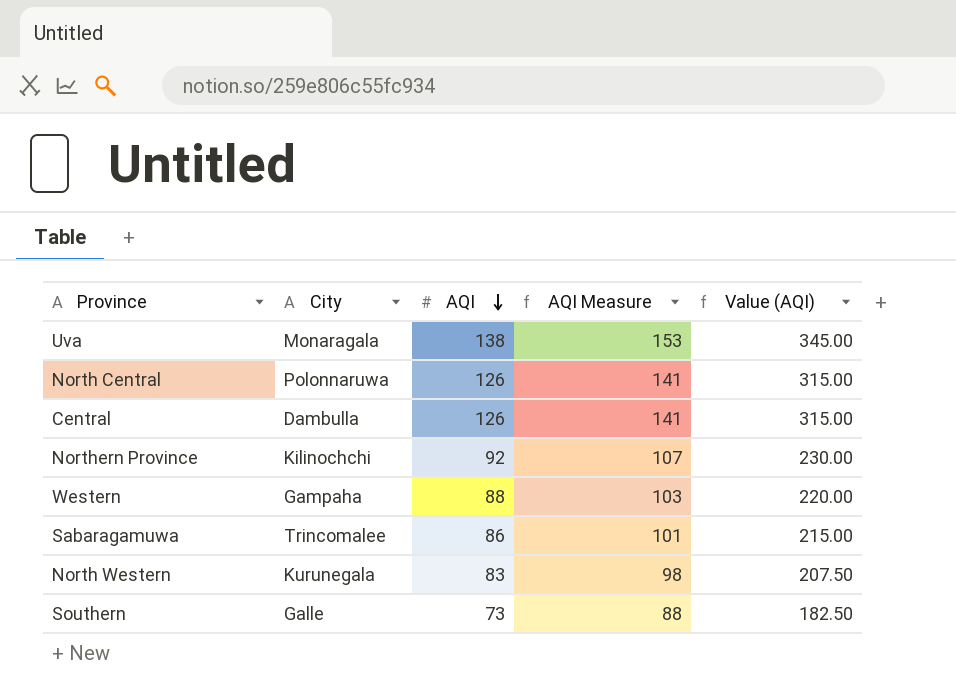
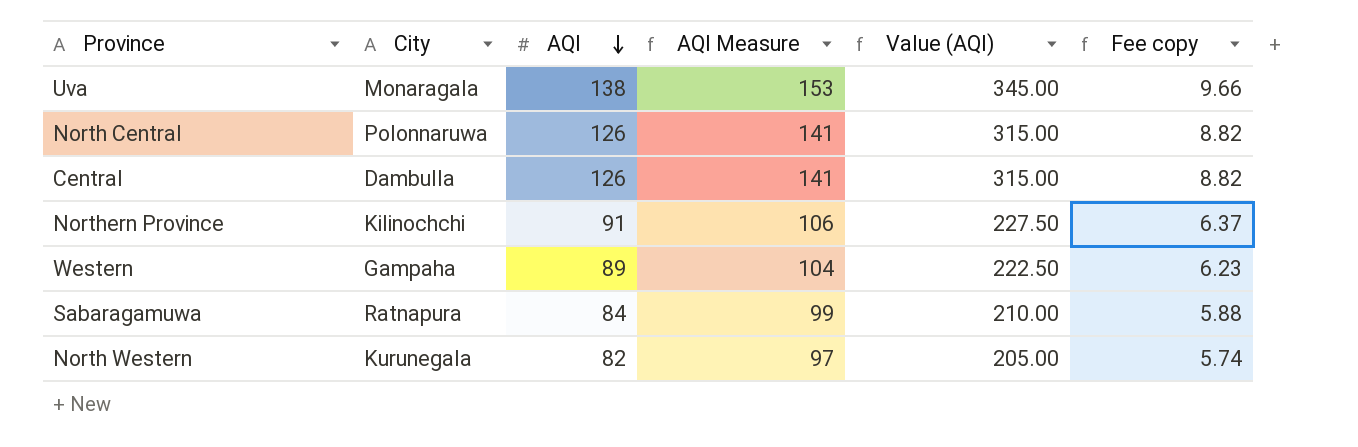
column Fee copy | formula: none -> [AQI] * 0.07
row Southern: Galle | 73 | 88 | 182.50 -> none
Northern Province | AQI: 92 -> 91
Northern Province | AQI Measure: 107 -> 106
Northern Province | Value (AQI): 230.00 -> 227.50
Western | AQI: 88 -> 89
Western | AQI Measure: 103 -> 104
Western | Value (AQI): 220.00 -> 222.50
Sabaragamuwa | City: Trincomalee -> Ratnapura
Sabaragamuwa | AQI: 86 -> 84
Sabaragamuwa | AQI Measure: 101 -> 99
Sabaragamuwa | Value (AQI): 215.00 -> 210.00
North Western | AQI: 83 -> 82
North Western | AQI Measure: 98 -> 97
North Western | Value (AQI): 207.50 -> 205.00

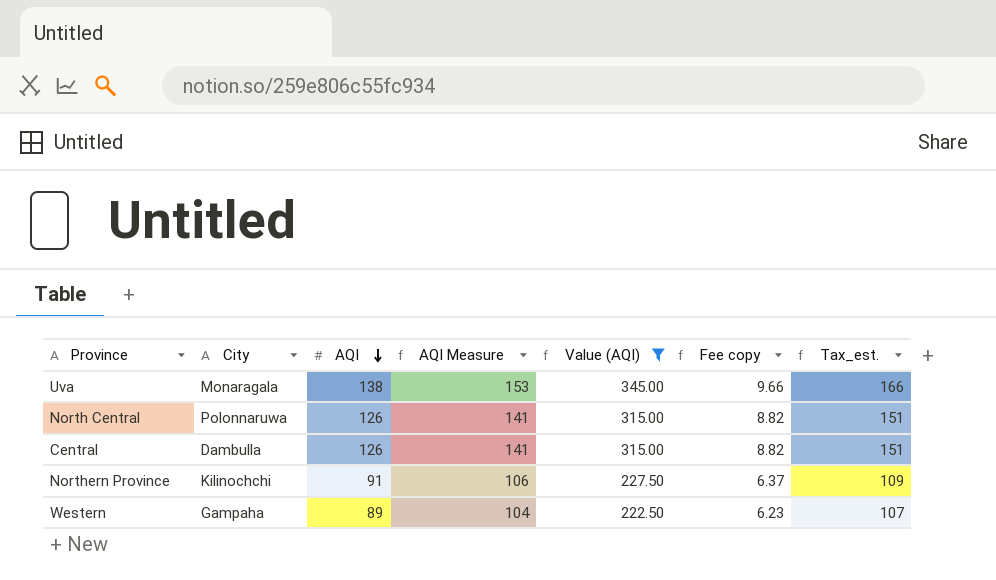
filter: none -> Value (AQI) >= 222.50
column Tax_est. | formula: none -> [AQI] * 1.2

